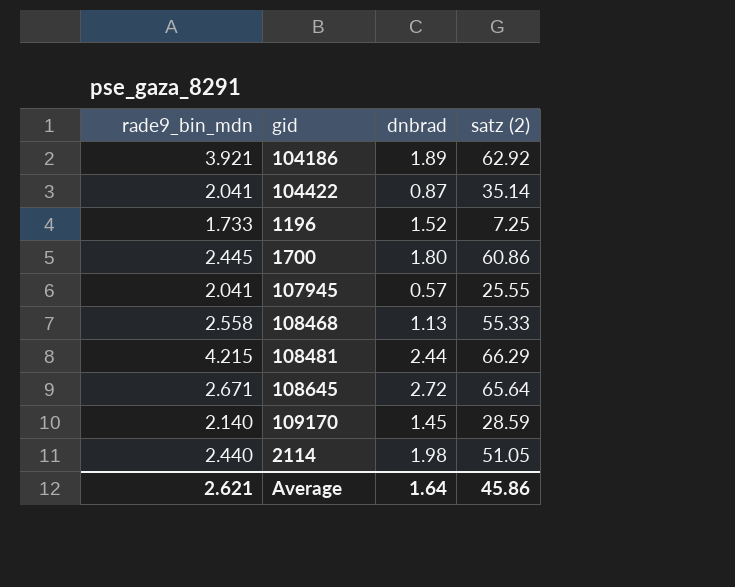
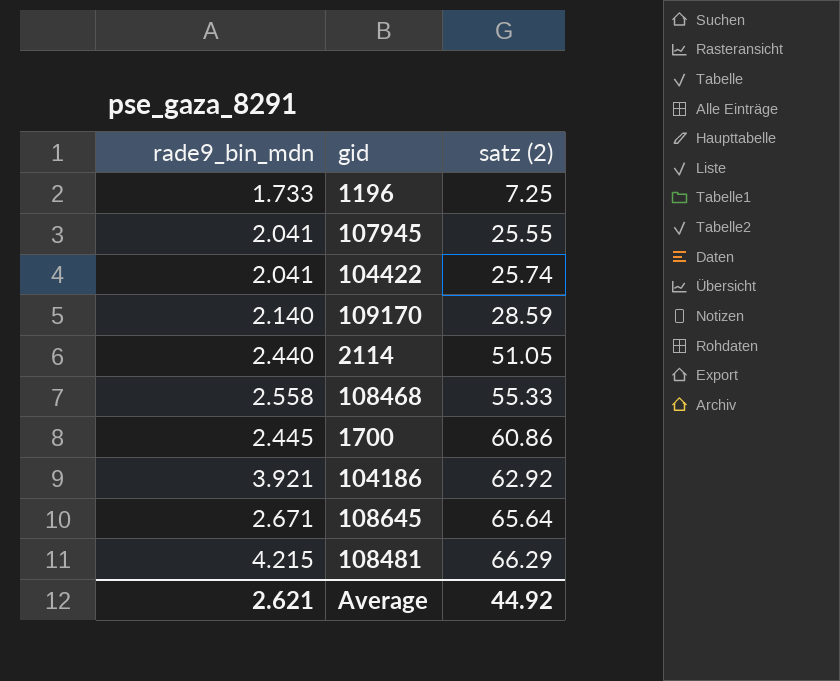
row order: none -> satz (2) ascending
column dnbrad | position: 3 -> none
104422 | satz (2): 35.14 -> 25.74
Average | satz (2): 45.86 -> 44.92

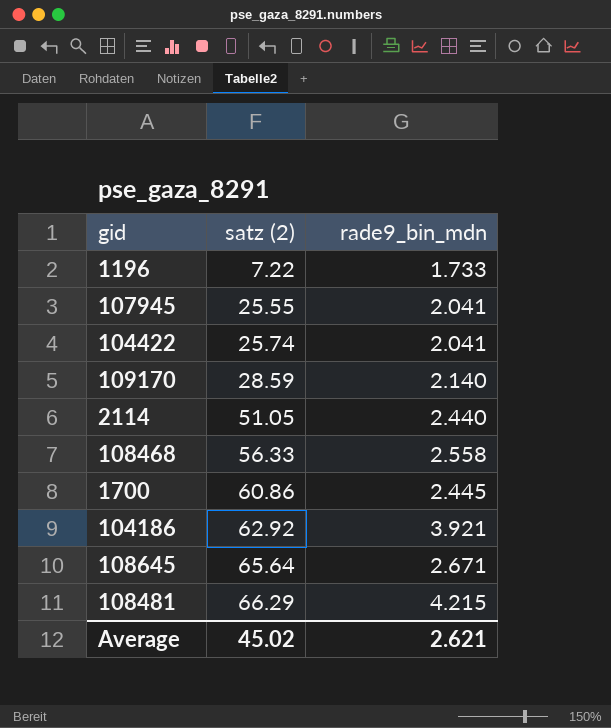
column rade9_bin_mdn | position: 1 -> 3
1196 | satz (2): 7.25 -> 7.22
108468 | satz (2): 55.33 -> 56.33
Average | satz (2): 44.92 -> 45.02

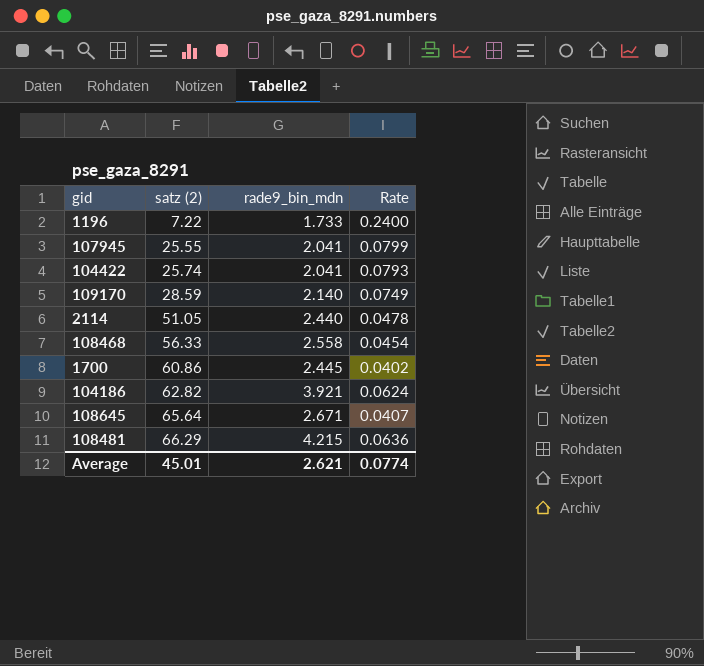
column Rate | formula: none -> [rade9_bin_mdn] / [satz (2)]
104186 | satz (2): 62.92 -> 62.82
Average | satz (2): 45.02 -> 45.01

